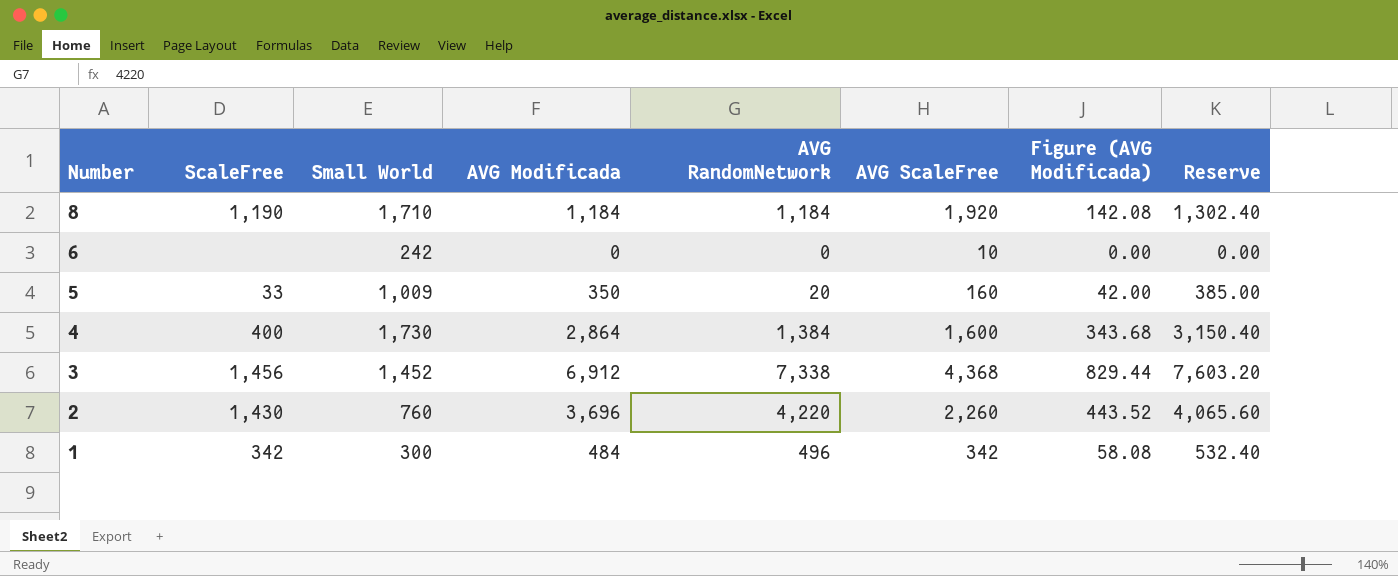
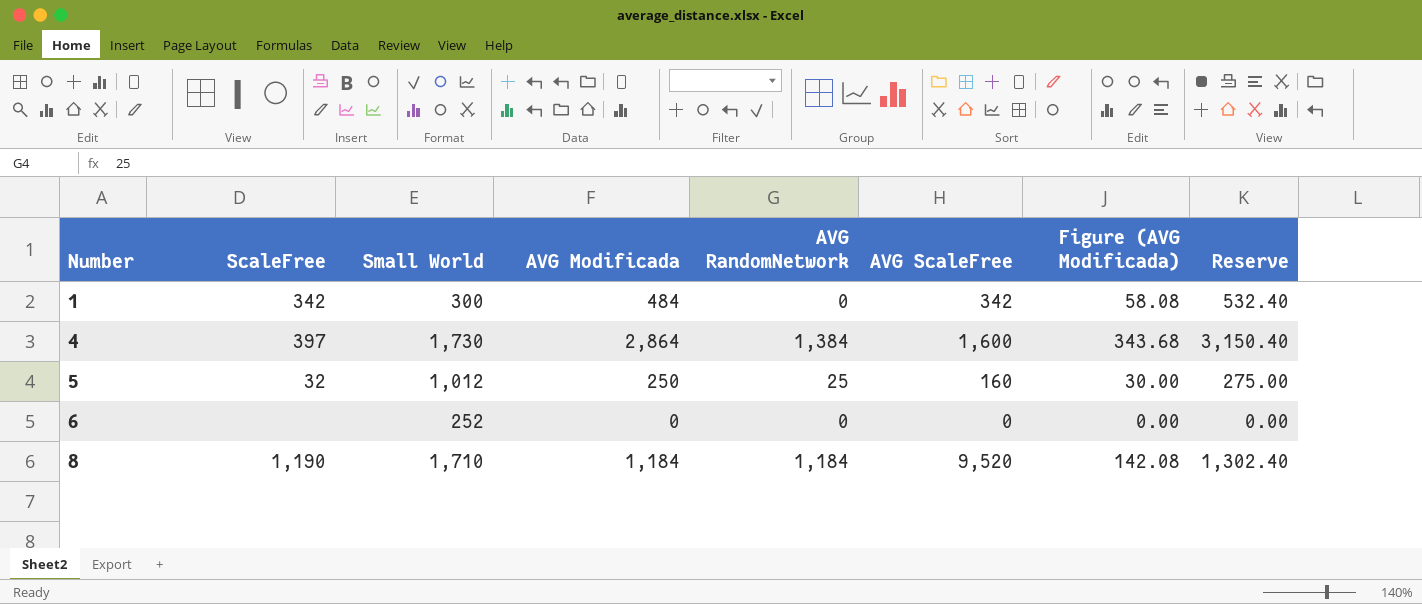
row order: Number descending -> Number ascending
row 3: 1,456 | 1,452 | 6,912 | 7,338 | 4,368 | 829.44 | 7,603.20 -> none
row 2: 1,430 | 760 | 3,696 | 4,220 | 2,260 | 443.52 | 4,065.60 -> none
1 | AVG RandomNetwork: 496 -> 0
4 | ScaleFree: 400 -> 397
5 | ScaleFree: 33 -> 32
5 | Small World: 1,009 -> 1,012
5 | AVG Modificada: 350 -> 250
5 | AVG RandomNetwork: 20 -> 25
5 | Figure (AVG Modificada): 42.00 -> 30.00
5 | Reserve: 385.00 -> 275.00
6 | Small World: 242 -> 252
6 | AVG ScaleFree: 10 -> 0
8 | AVG ScaleFree: 1,920 -> 9,520

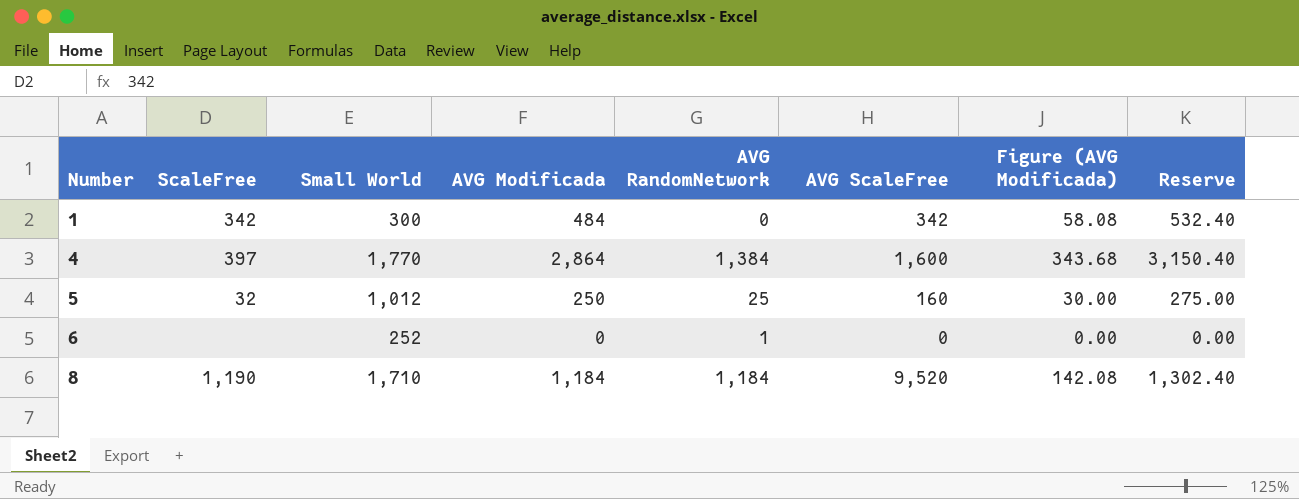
4 | Small World: 1,730 -> 1,770
6 | AVG RandomNetwork: 0 -> 1

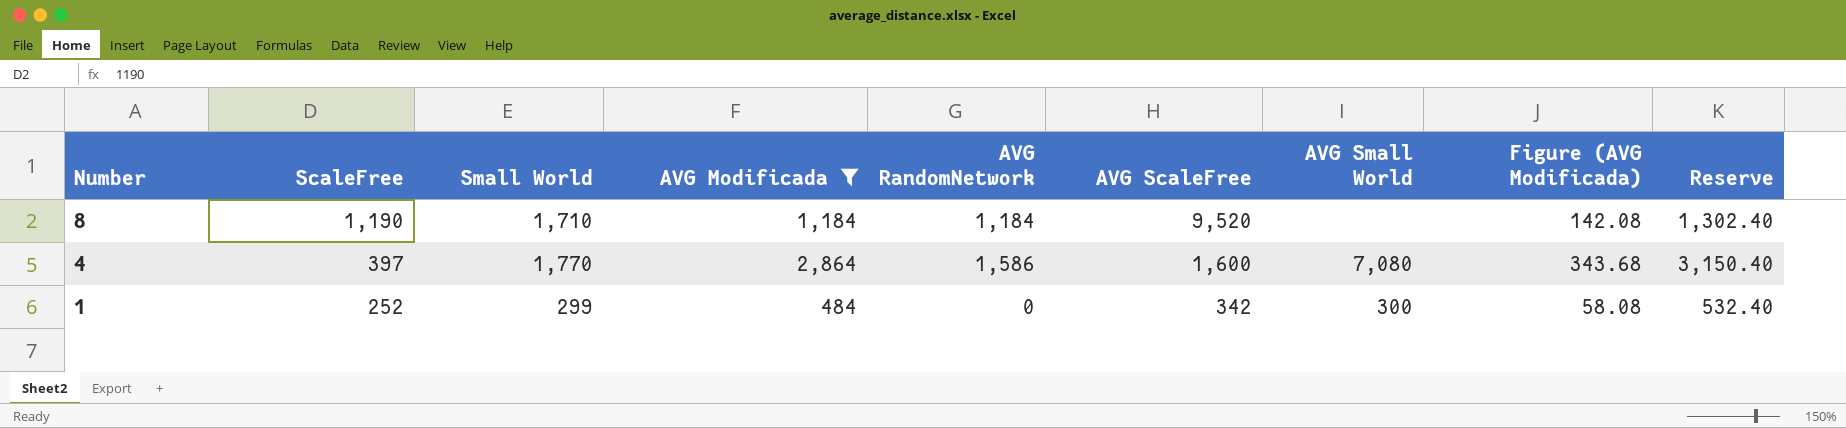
filter: none -> AVG Modificada >= 484
row order: Number ascending -> Number descending
column AVG Small World | position: none -> 7
4 | AVG RandomNetwork: 1,384 -> 1,586
1 | ScaleFree: 342 -> 252
1 | Small World: 300 -> 299

